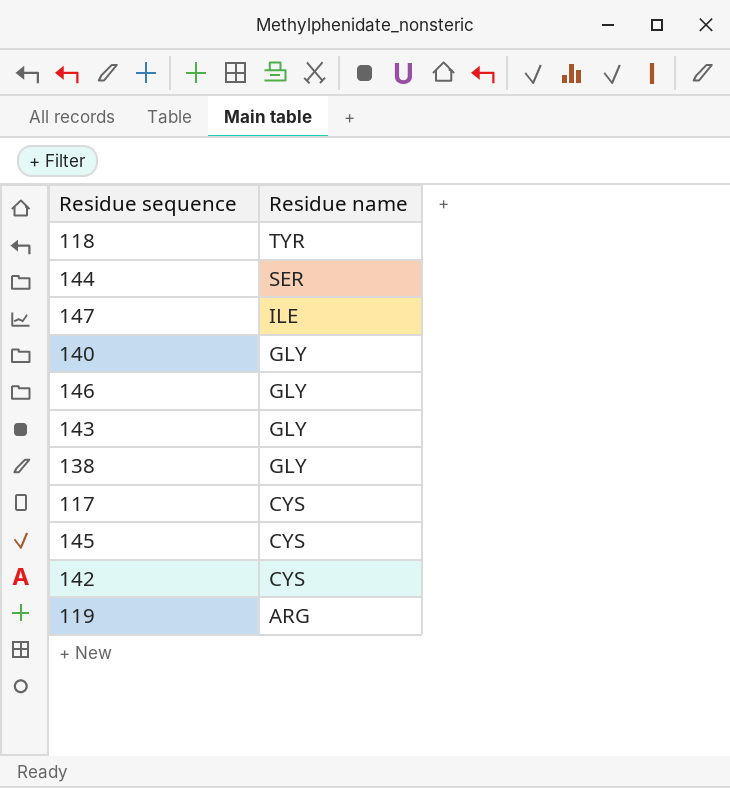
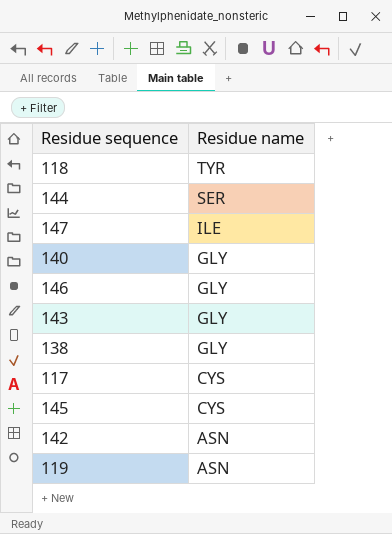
142 | Residue name: CYS -> ASN
119 | Residue name: ARG -> ASN

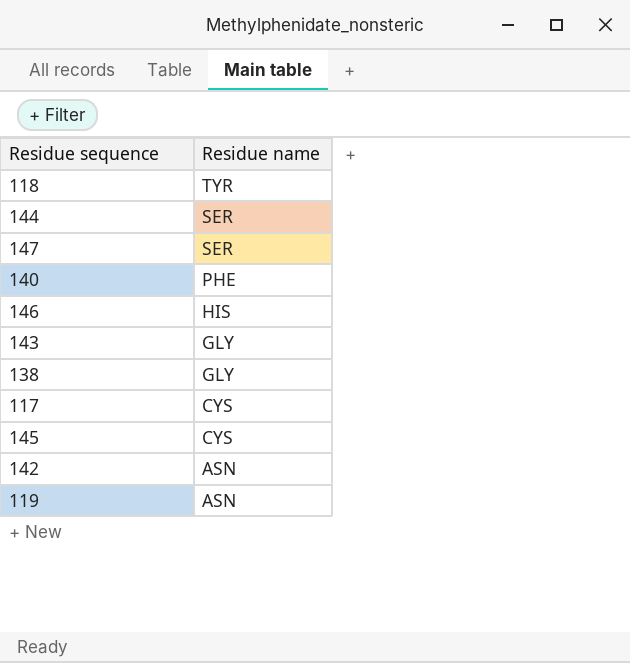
147 | Residue name: ILE -> SER
140 | Residue name: GLY -> PHE
146 | Residue name: GLY -> HIS

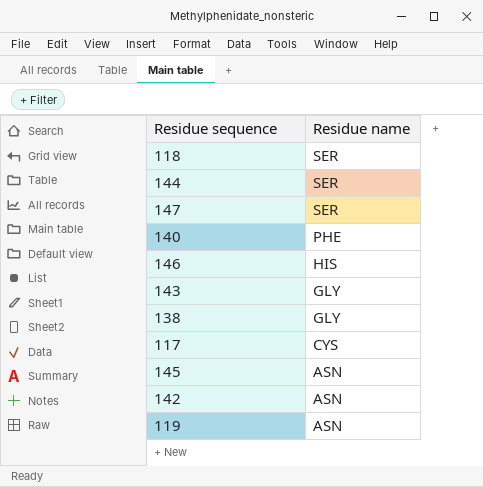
118 | Residue name: TYR -> SER
145 | Residue name: CYS -> ASN

